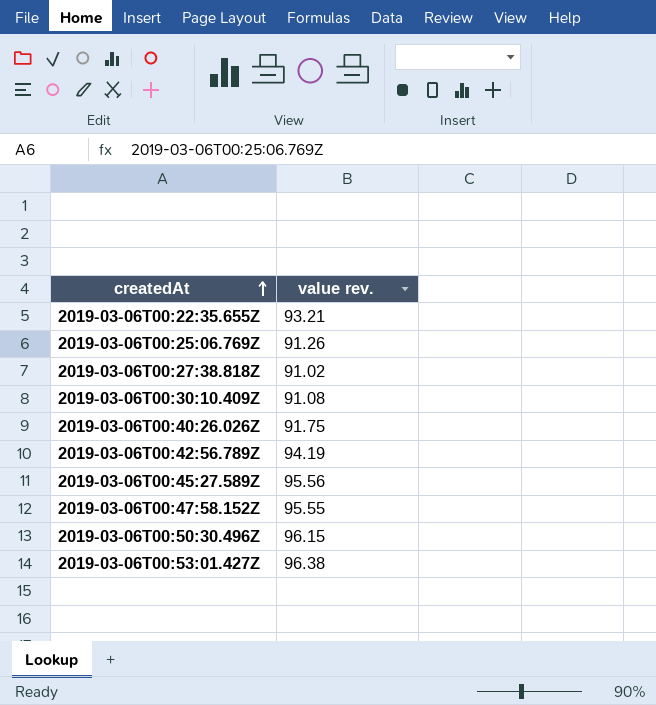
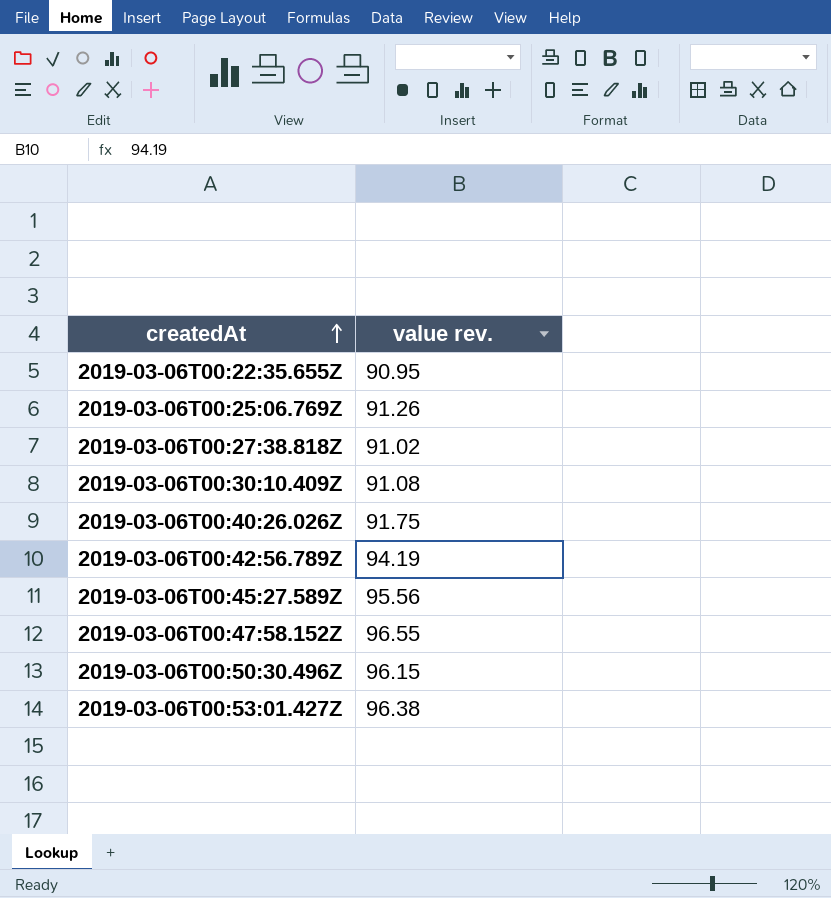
2019-03-06T00:22:35.655Z | value rev.: 93.21 -> 90.95
2019-03-06T00:47:58.152Z | value rev.: 95.55 -> 96.55

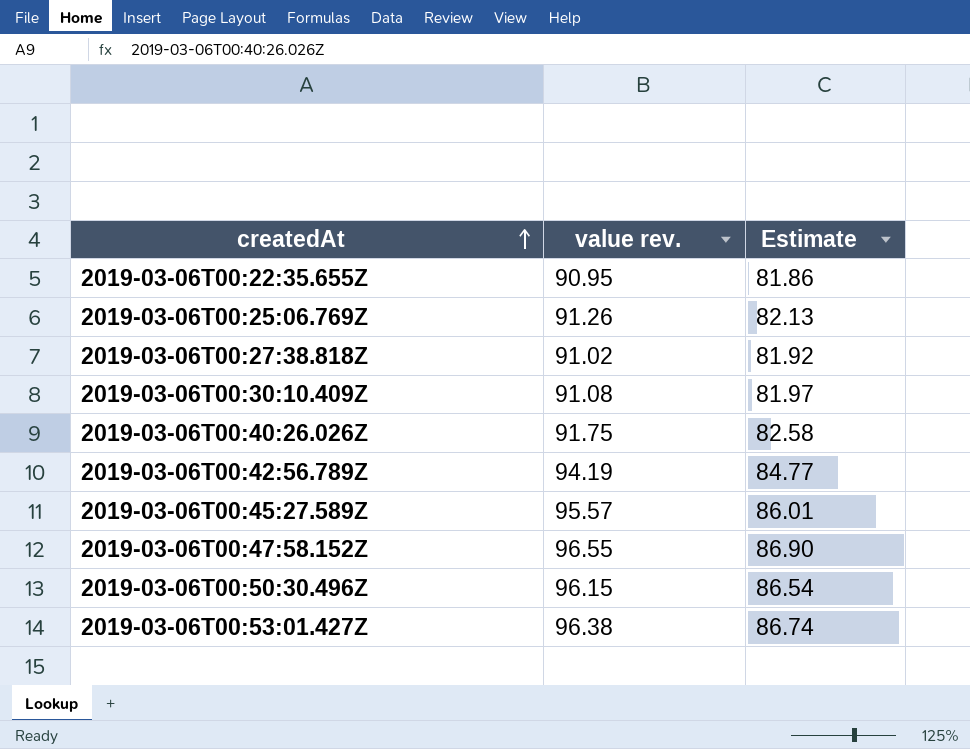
column Estimate | formula: none -> [value rev.] * 0.9
2019-03-06T00:45:27.589Z | value rev.: 95.56 -> 95.57

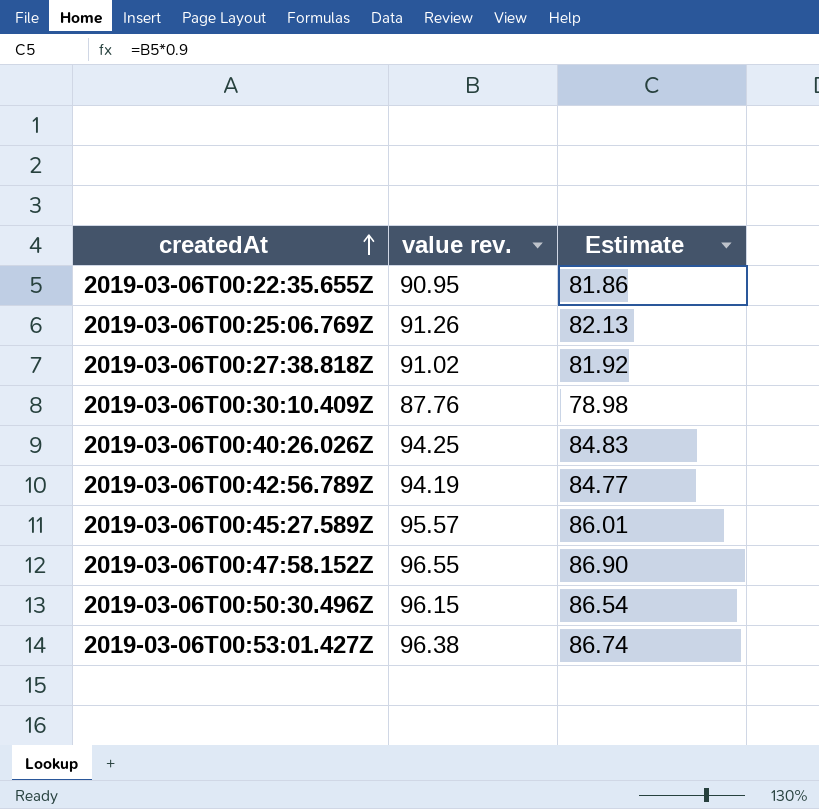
2019-03-06T00:30:10.409Z | value rev.: 91.08 -> 87.76
2019-03-06T00:30:10.409Z | Estimate: 81.97 -> 78.98
2019-03-06T00:40:26.026Z | value rev.: 91.75 -> 94.25
2019-03-06T00:40:26.026Z | Estimate: 82.58 -> 84.83

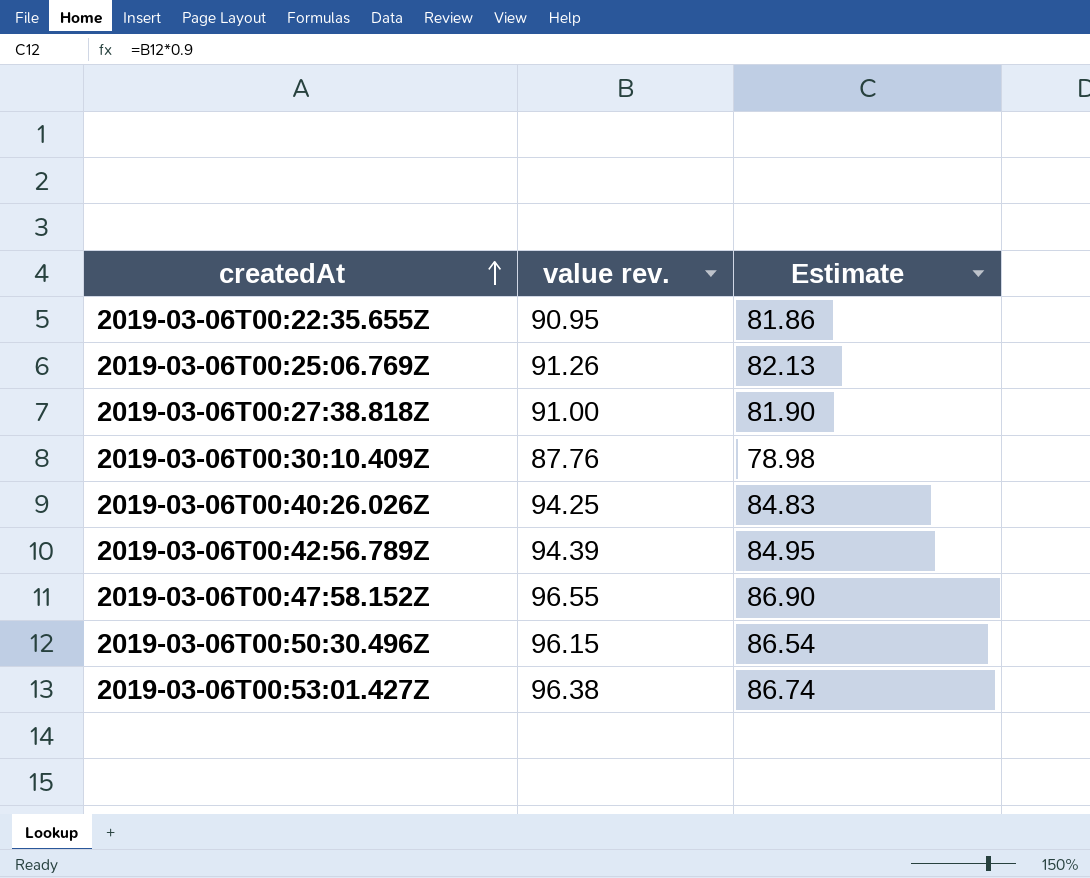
row 2019-03-06T00:45:27.589Z: 95.57 | 86.01 -> none
2019-03-06T00:27:38.818Z | value rev.: 91.02 -> 91.00
2019-03-06T00:27:38.818Z | Estimate: 81.92 -> 81.90
2019-03-06T00:42:56.789Z | value rev.: 94.19 -> 94.39
2019-03-06T00:42:56.789Z | Estimate: 84.77 -> 84.95

